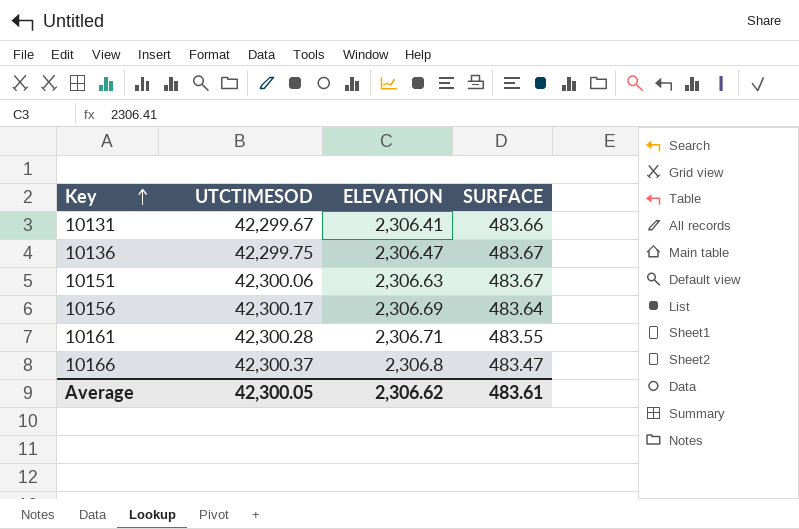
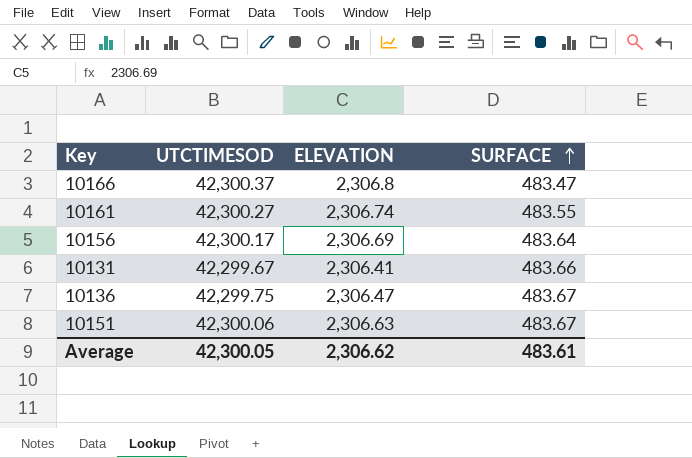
row order: Key ascending -> SURFACE ascending
10161 | UTCTIMESOD: 42,300.28 -> 42,300.27
10161 | ELEVATION: 2,306.71 -> 2,306.74

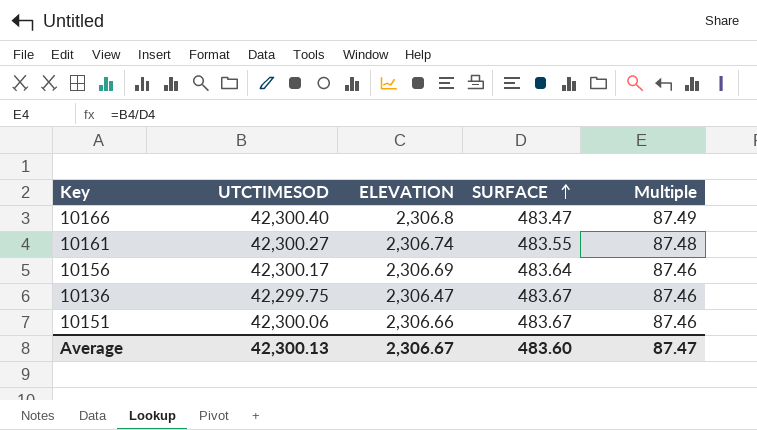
column Multiple | formula: none -> [UTCTIMESOD] / [SURFACE]
row 10131: 42,299.67 | 2,306.41 | 483.66 -> none
10166 | UTCTIMESOD: 42,300.37 -> 42,300.40
10151 | ELEVATION: 2,306.63 -> 2,306.66
Average | UTCTIMESOD: 42,300.05 -> 42,300.13
Average | ELEVATION: 2,306.62 -> 2,306.67
Average | SURFACE: 483.61 -> 483.60

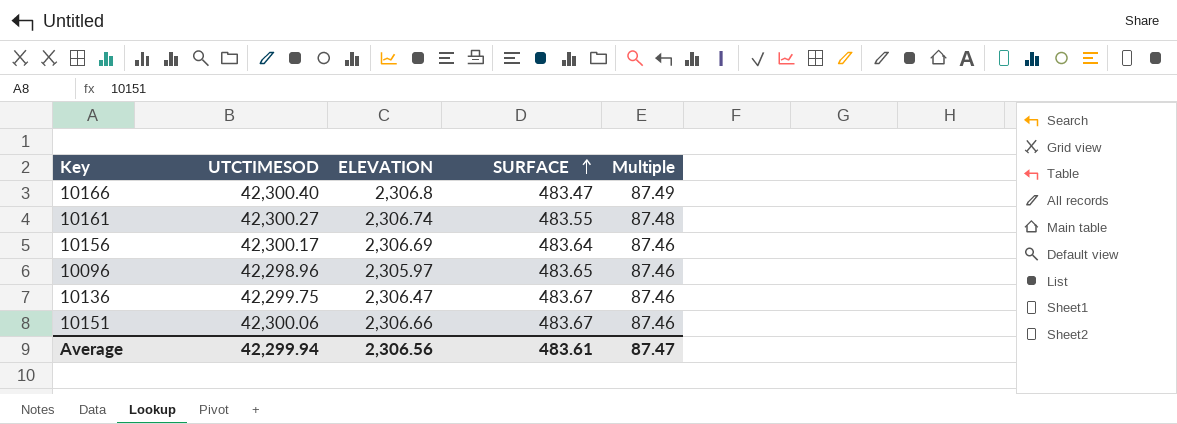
row 10096: none -> 42,298.96 | 2,305.97 | 483.65 | 87.46
Average | UTCTIMESOD: 42,300.13 -> 42,299.94
Average | ELEVATION: 2,306.67 -> 2,306.56
Average | SURFACE: 483.60 -> 483.61

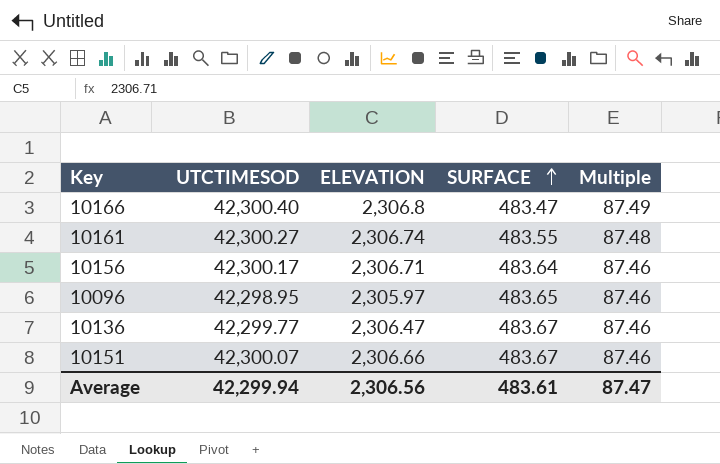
10156 | ELEVATION: 2,306.69 -> 2,306.71
10096 | UTCTIMESOD: 42,298.96 -> 42,298.95
10136 | UTCTIMESOD: 42,299.75 -> 42,299.77
10151 | UTCTIMESOD: 42,300.06 -> 42,300.07

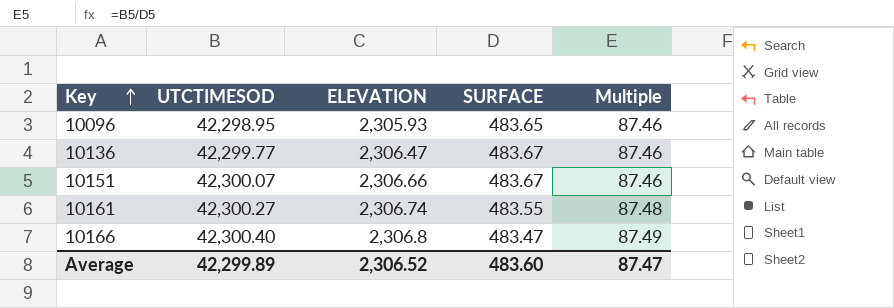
row order: SURFACE ascending -> Key ascending
row 10156: 42,300.17 | 2,306.71 | 483.64 | 87.46 -> none
10096 | ELEVATION: 2,305.97 -> 2,305.93
Average | UTCTIMESOD: 42,299.94 -> 42,299.89
Average | ELEVATION: 2,306.56 -> 2,306.52
Average | SURFACE: 483.61 -> 483.60

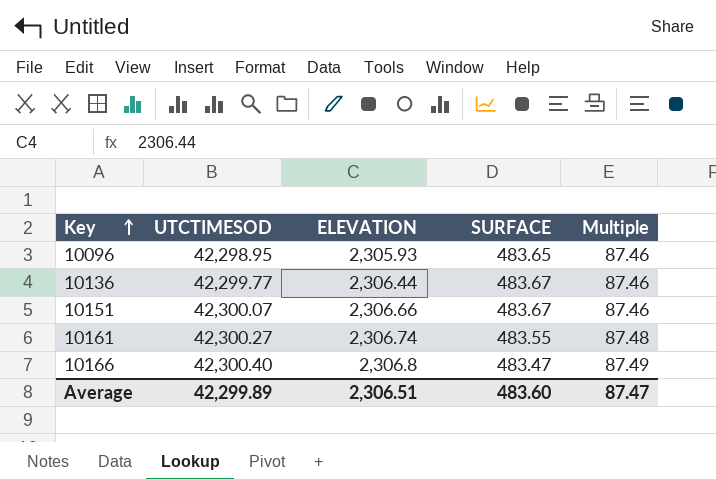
10136 | ELEVATION: 2,306.47 -> 2,306.44
Average | ELEVATION: 2,306.52 -> 2,306.51

